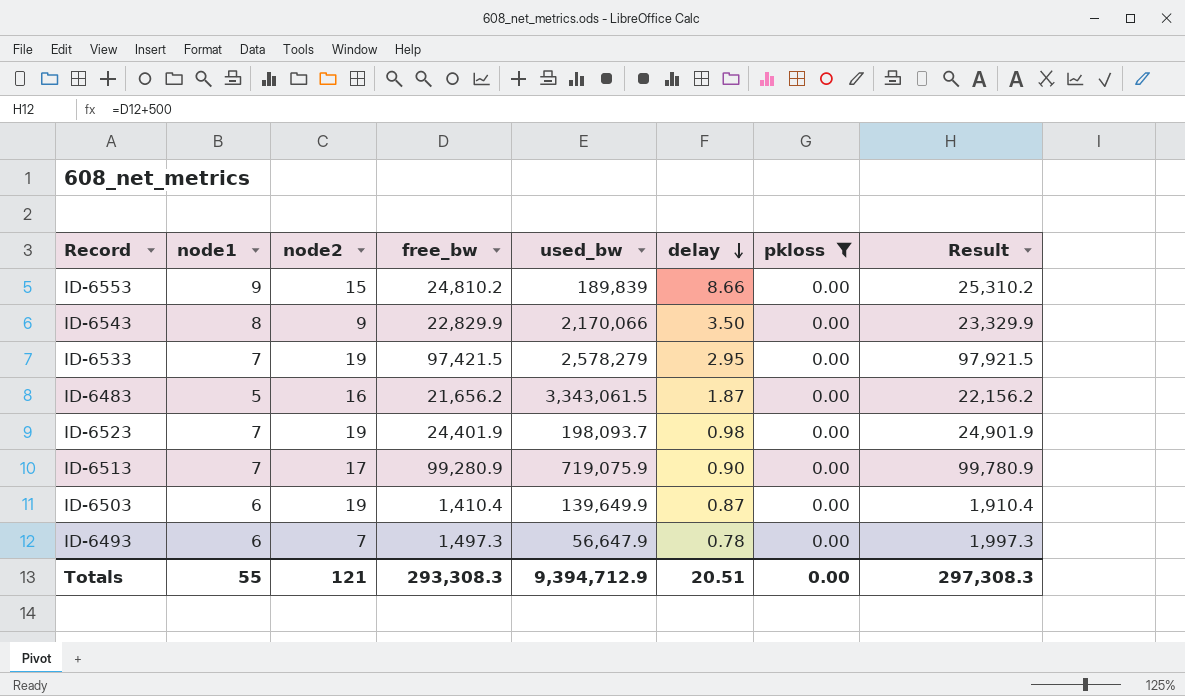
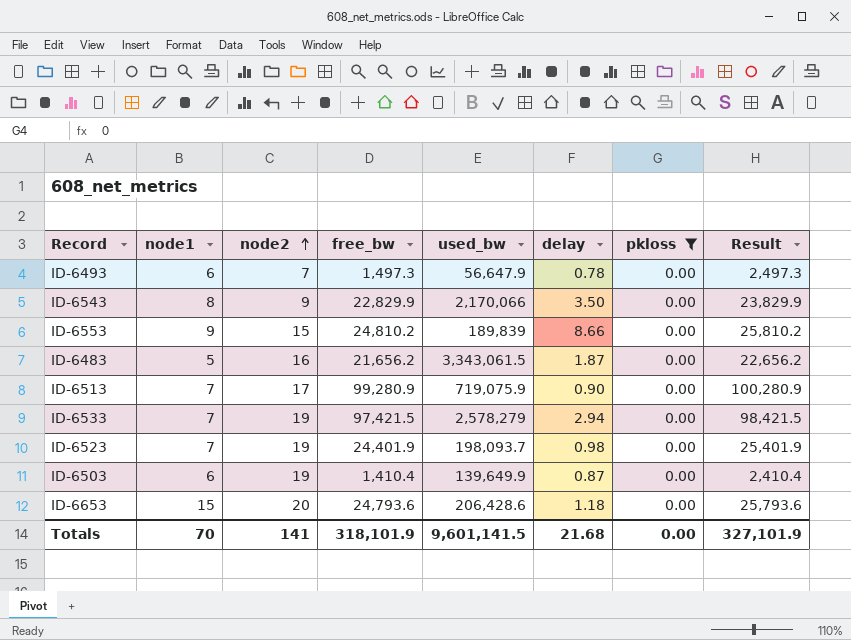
row order: delay descending -> node2 ascending
column Result | formula: [free_bw] + 500 -> [free_bw] + 1000
ID-6533 | delay: 2.95 -> 2.94
row ID-6653: none -> 15 | 20 | 24,793.6 | 206,428.6 | 1.18 | 0.00 | 25,793.6
Totals | node1: 55 -> 70
Totals | node2: 121 -> 141
Totals | free_bw: 293,308.3 -> 318,101.9
Totals | used_bw: 9,394,712.9 -> 9,601,141.5
Totals | delay: 20.51 -> 21.68
Totals | Result: 297,308.3 -> 327,101.9

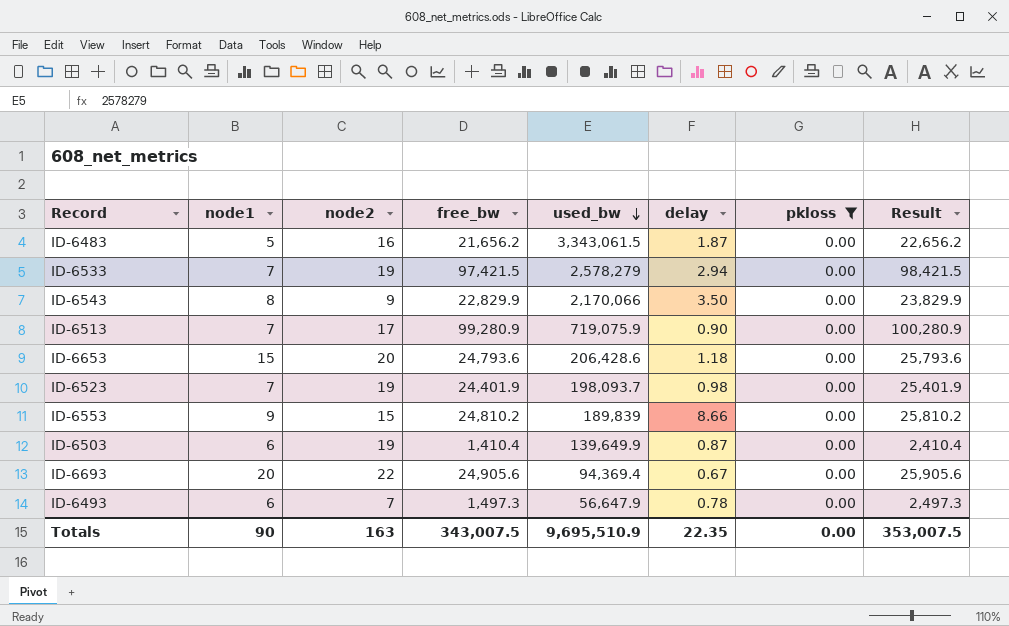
row order: node2 ascending -> used_bw descending
row ID-6693: none -> 20 | 22 | 24,905.6 | 94,369.4 | 0.67 | 0.00 | 25,905.6
Totals | node1: 70 -> 90
Totals | node2: 141 -> 163
Totals | free_bw: 318,101.9 -> 343,007.5
Totals | used_bw: 9,601,141.5 -> 9,695,510.9
Totals | delay: 21.68 -> 22.35
Totals | Result: 327,101.9 -> 353,007.5

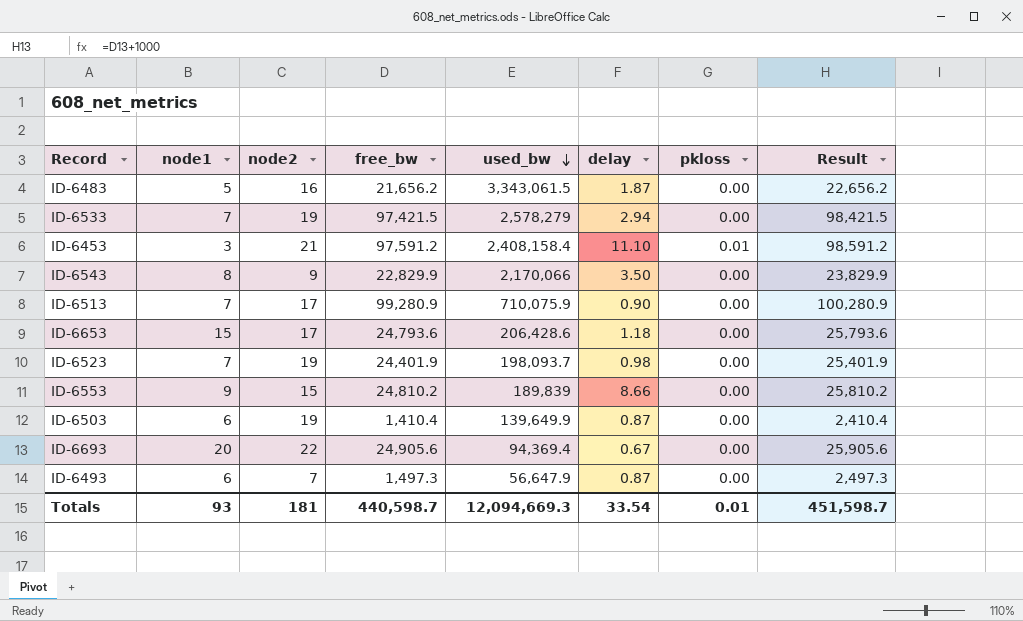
filter: pkloss = 0.00 -> none
ID-6513 | used_bw: 719,075.9 -> 710,075.9
ID-6653 | node2: 20 -> 17
ID-6493 | delay: 0.78 -> 0.87
Totals | node1: 90 -> 93
Totals | node2: 163 -> 181
Totals | free_bw: 343,007.5 -> 440,598.7
Totals | used_bw: 9,695,510.9 -> 12,094,669.3
Totals | delay: 22.35 -> 33.54
Totals | pkloss: 0.00 -> 0.01
Totals | Result: 353,007.5 -> 451,598.7

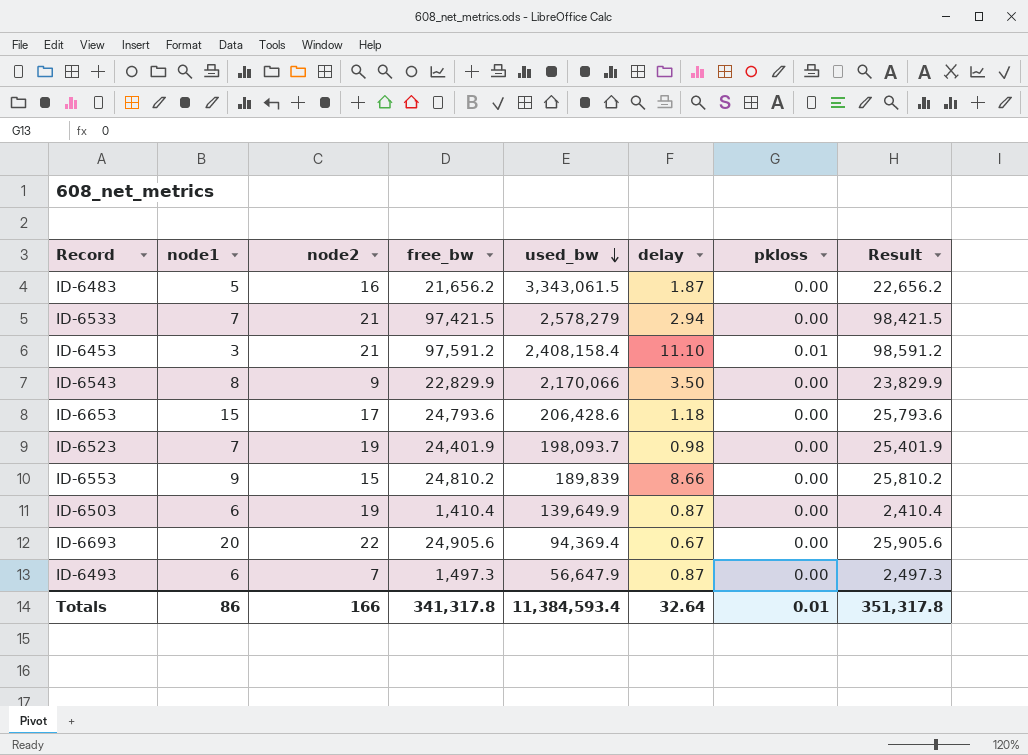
row ID-6513: 7 | 17 | 99,280.9 | 710,075.9 | 0.90 | 0.00 | 100,280.9 -> none
ID-6533 | node2: 19 -> 21
Totals | node1: 93 -> 86
Totals | node2: 181 -> 166
Totals | free_bw: 440,598.7 -> 341,317.8
Totals | used_bw: 12,094,669.3 -> 11,384,593.4
Totals | delay: 33.54 -> 32.64
Totals | Result: 451,598.7 -> 351,317.8

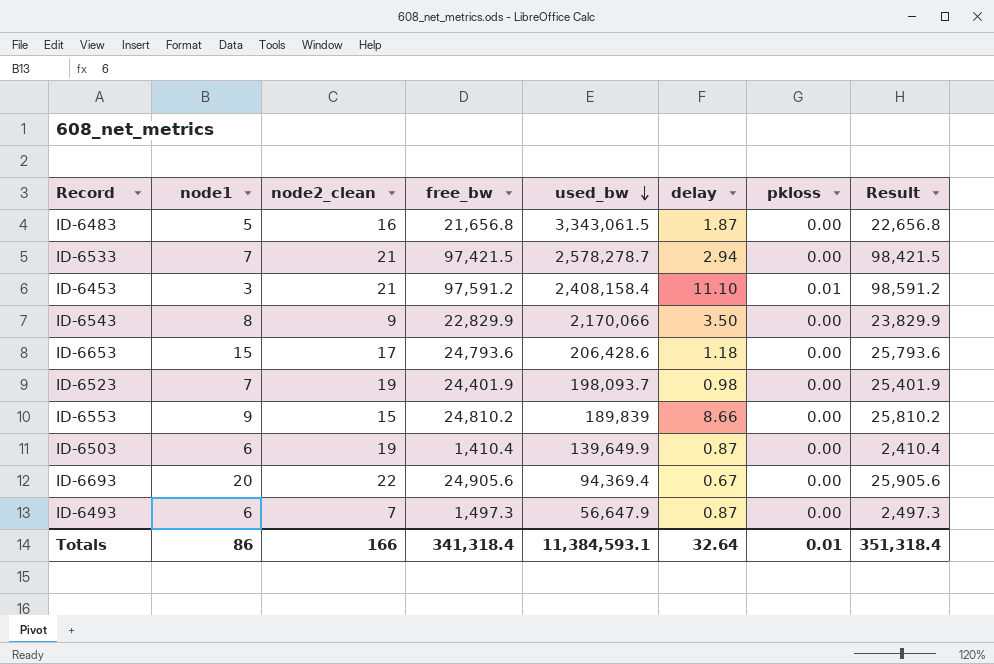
column name: node2 -> node2_clean
ID-6483 | free_bw: 21,656.2 -> 21,656.8
ID-6483 | Result: 22,656.2 -> 22,656.8
ID-6533 | used_bw: 2,578,279 -> 2,578,278.7
Totals | free_bw: 341,317.8 -> 341,318.4
Totals | used_bw: 11,384,593.4 -> 11,384,593.1
Totals | Result: 351,317.8 -> 351,318.4

